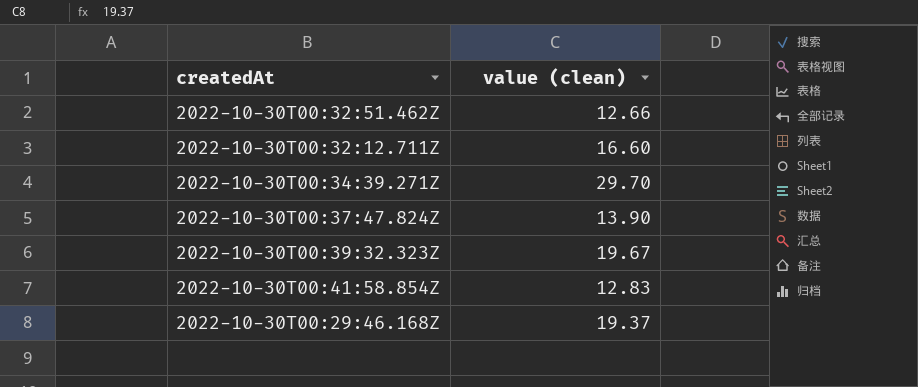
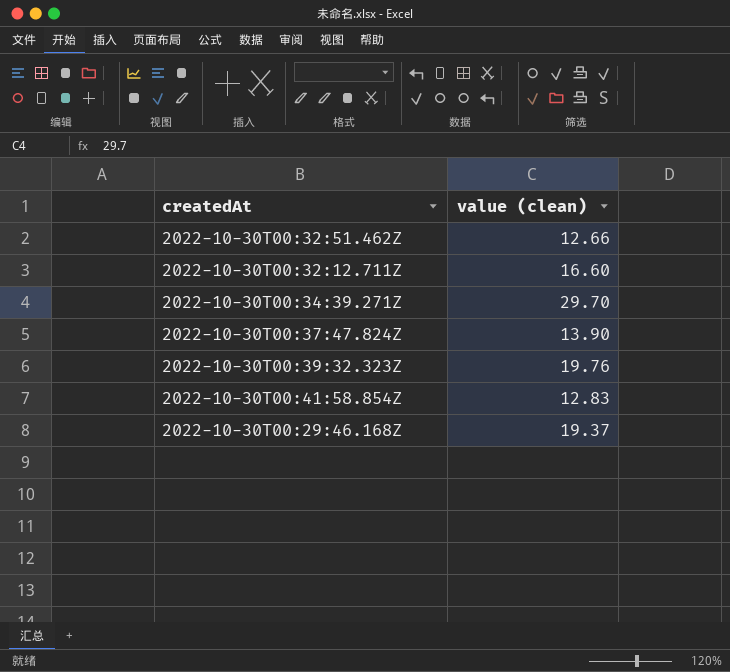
2022-10-30T00:39:32.323Z | value (clean): 19.67 -> 19.76

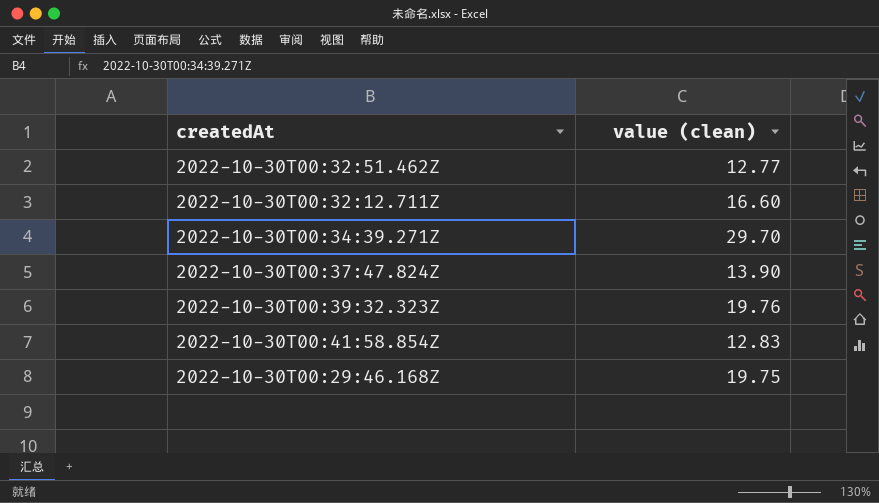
2022-10-30T00:32:51.462Z | value (clean): 12.66 -> 12.77
2022-10-30T00:29:46.168Z | value (clean): 19.37 -> 19.75

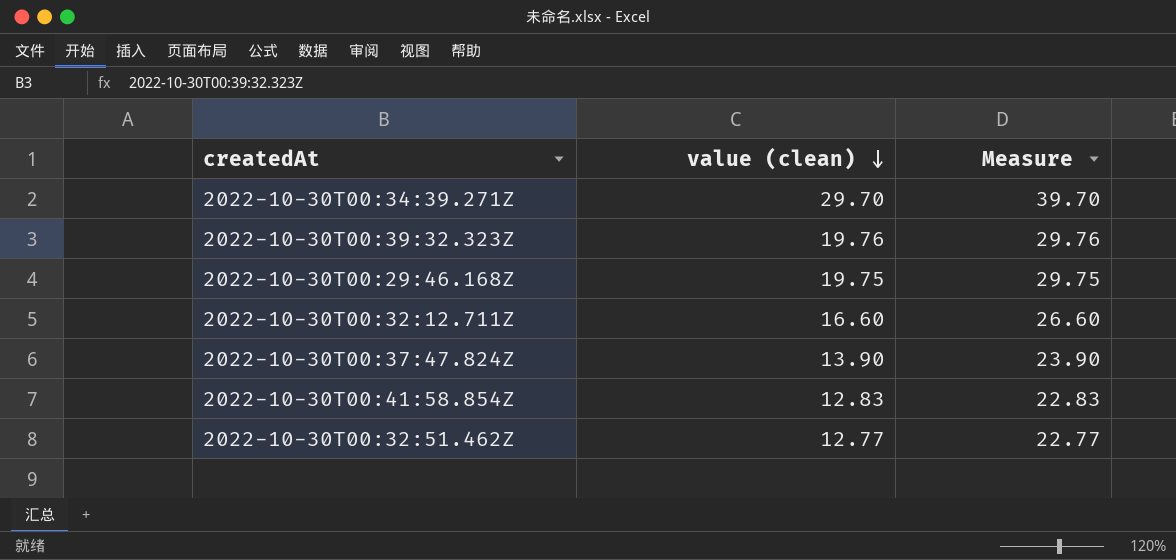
row order: none -> value (clean) descending
column Measure | formula: none -> [value (clean)] + 10

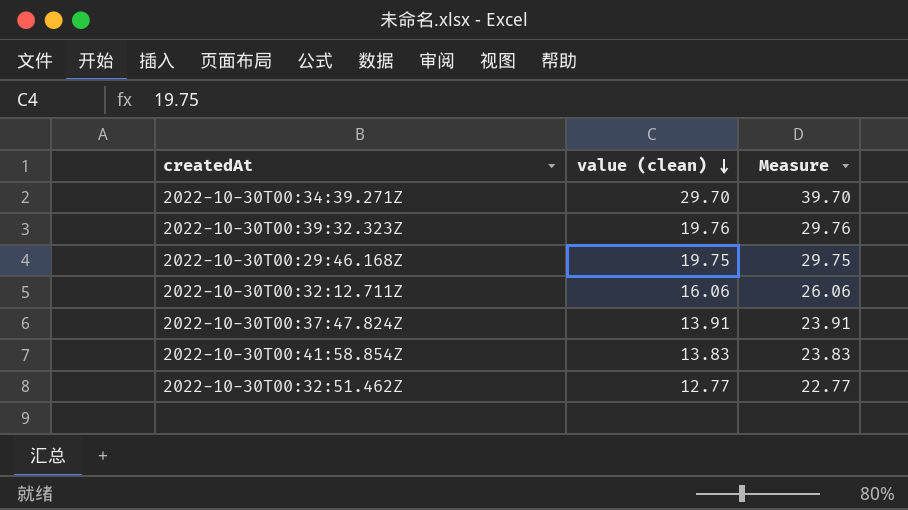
2022-10-30T00:32:12.711Z | value (clean): 16.60 -> 16.06
2022-10-30T00:32:12.711Z | Measure: 26.60 -> 26.06
2022-10-30T00:37:47.824Z | value (clean): 13.90 -> 13.91
2022-10-30T00:37:47.824Z | Measure: 23.90 -> 23.91
2022-10-30T00:41:58.854Z | value (clean): 12.83 -> 13.83
2022-10-30T00:41:58.854Z | Measure: 22.83 -> 23.83

